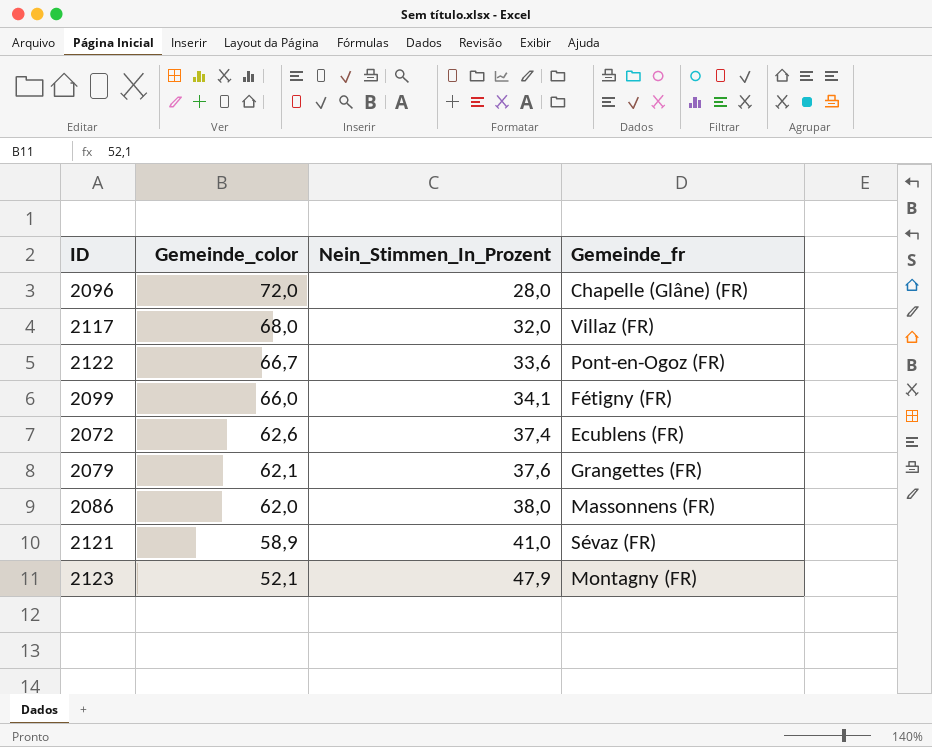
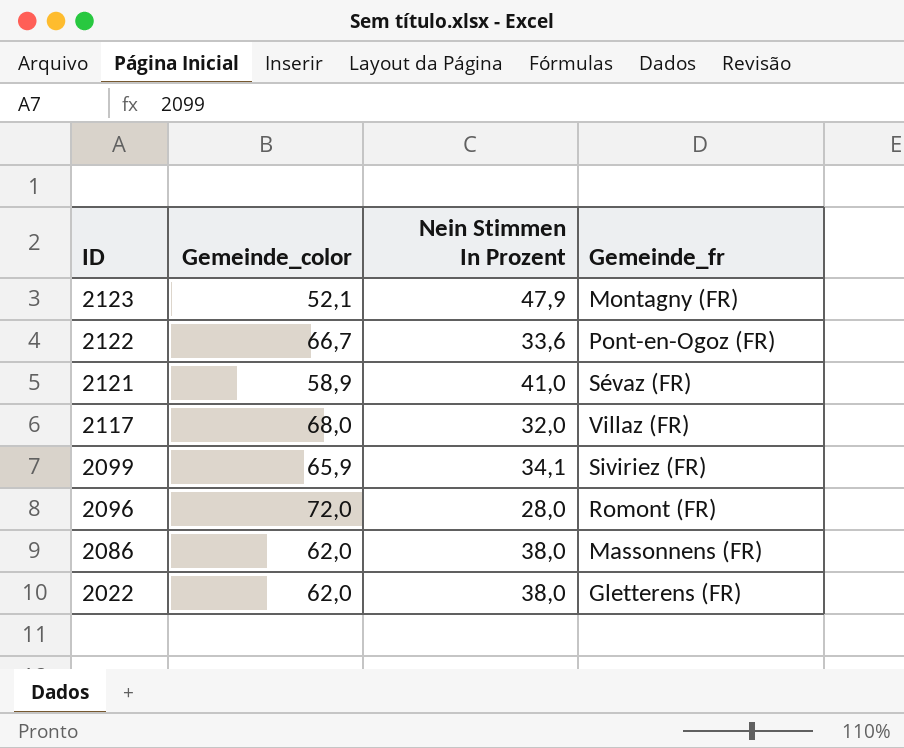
row order: Gemeinde_color descending -> ID descending
column name: Nein_Stimmen_In_Prozent -> Nein Stimmen In Prozent
row 2072: 62,6 | 37,4 | Ecublens (FR) -> none
row 2079: 62,1 | 37,6 | Grangettes (FR) -> none
2099 | Gemeinde_color: 66,0 -> 65,9
2099 | Gemeinde_fr: Fétigny (FR) -> Siviriez (FR)
2096 | Gemeinde_fr: Chapelle (Glâne) (FR) -> Romont (FR)
row 2022: none -> 62,0 | 38,0 | Gletterens (FR)

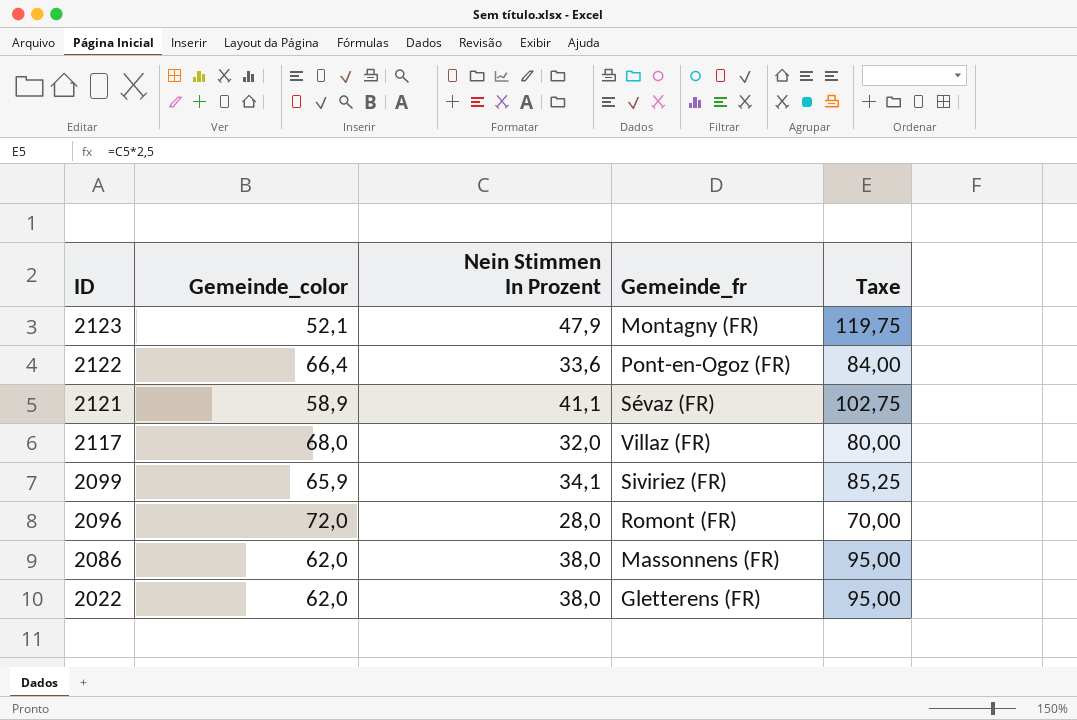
column Taxe | formula: none -> [Nein Stimmen In Prozent] * 2,5
2122 | Gemeinde_color: 66,7 -> 66,4
2121 | Nein Stimmen In Prozent: 41,0 -> 41,1

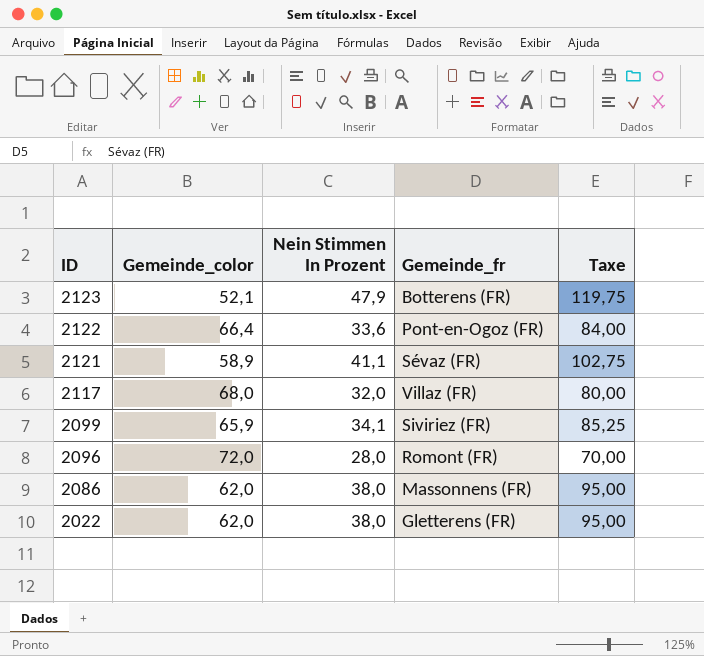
2123 | Gemeinde_fr: Montagny (FR) -> Botterens (FR)

